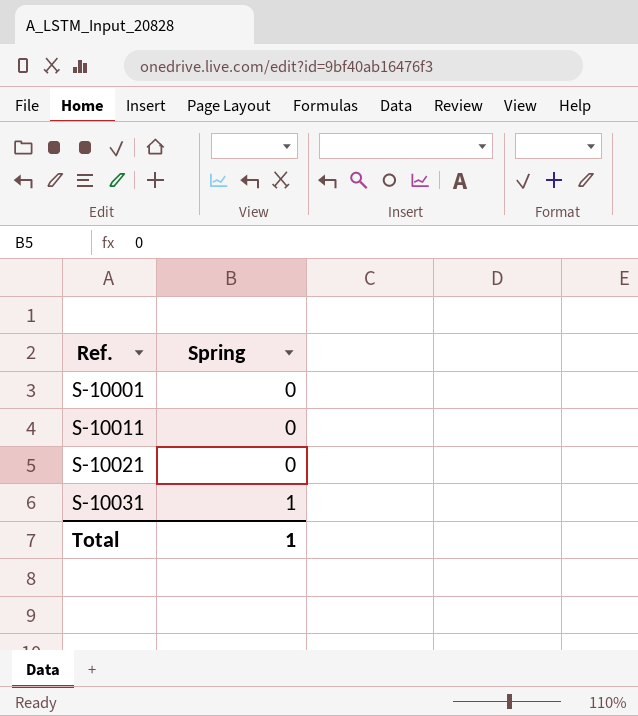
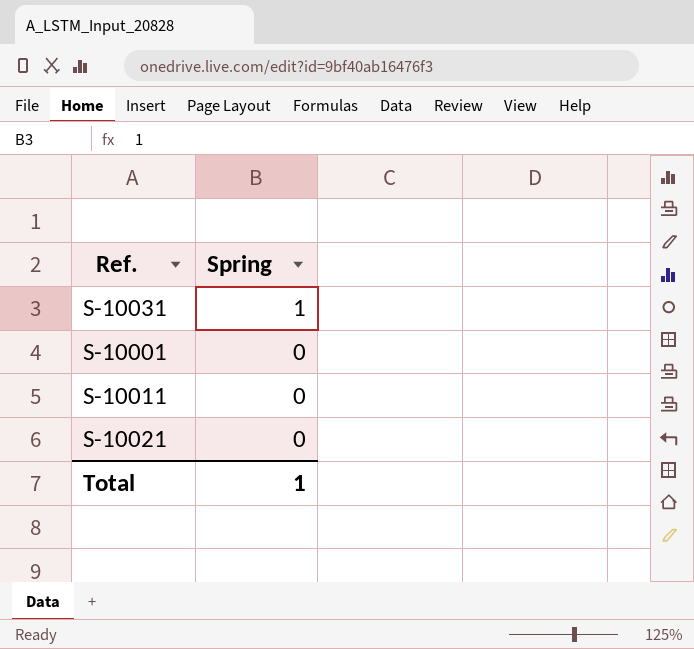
row order: Ref. ascending -> Spring descending

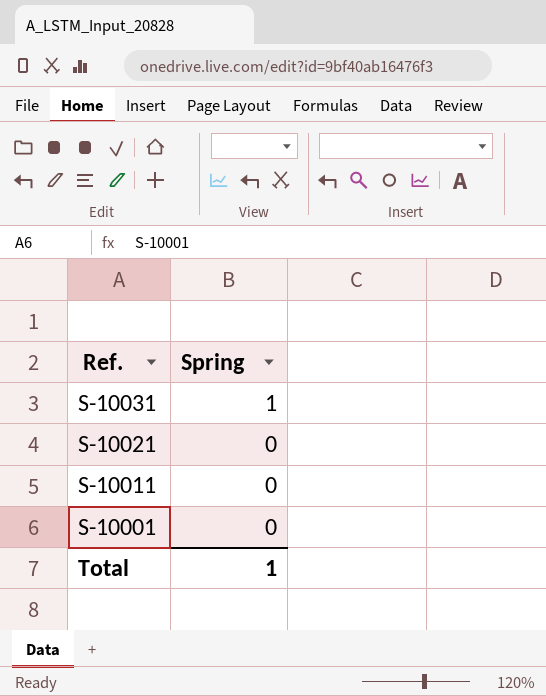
row order: Spring descending -> Ref. descending

